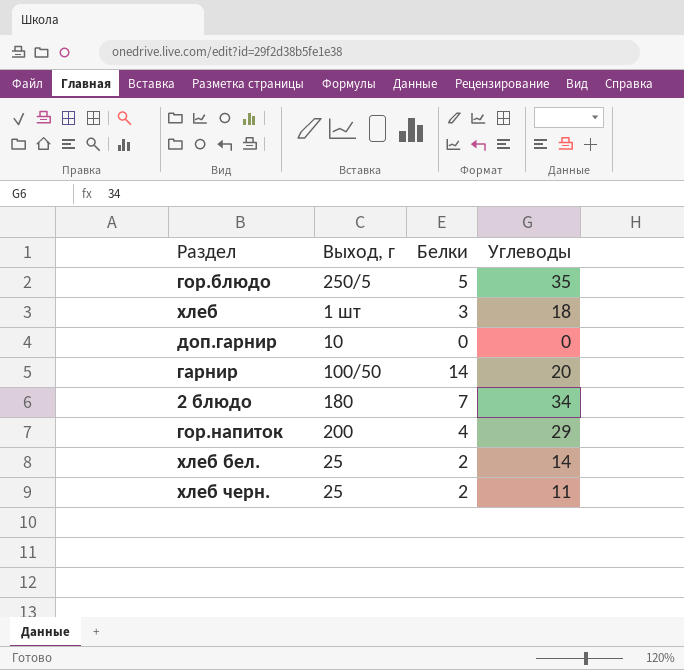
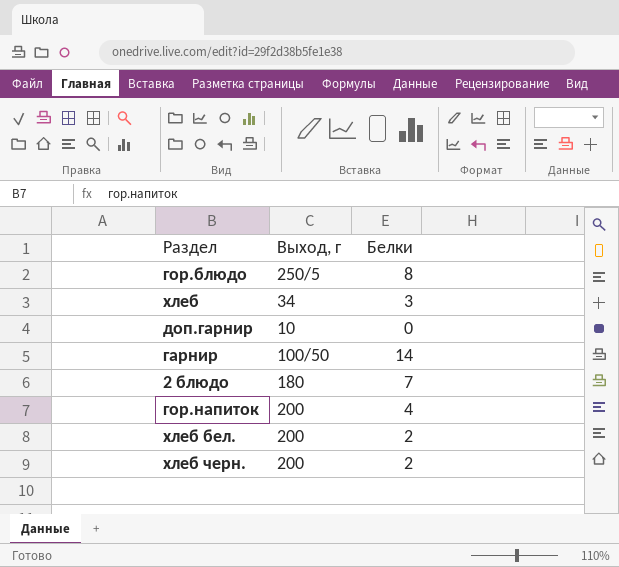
column Углеводы | position: 4 -> none
гор.блюдо | Белки: 5 -> 8
хлеб | Выход, г: 1 шт -> 34
хлеб бел. | Выход, г: 25 -> 200
хлеб черн. | Выход, г: 25 -> 200

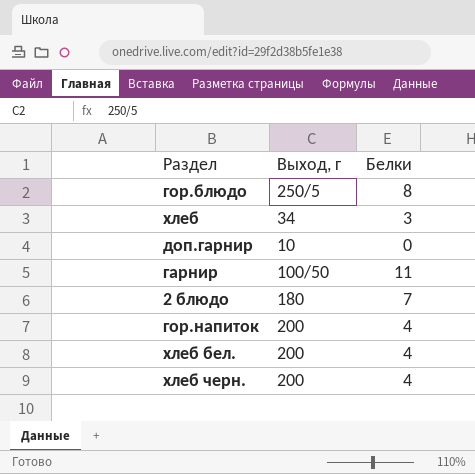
гарнир | Белки: 14 -> 11
хлеб бел. | Белки: 2 -> 4
хлеб черн. | Белки: 2 -> 4

